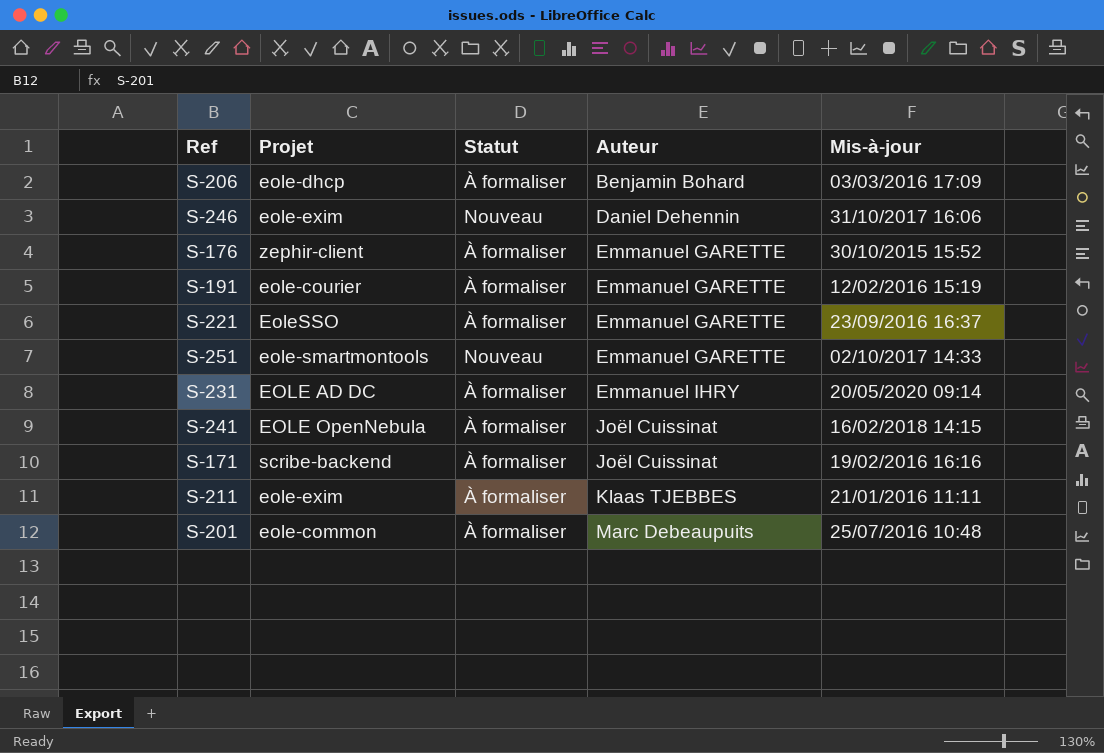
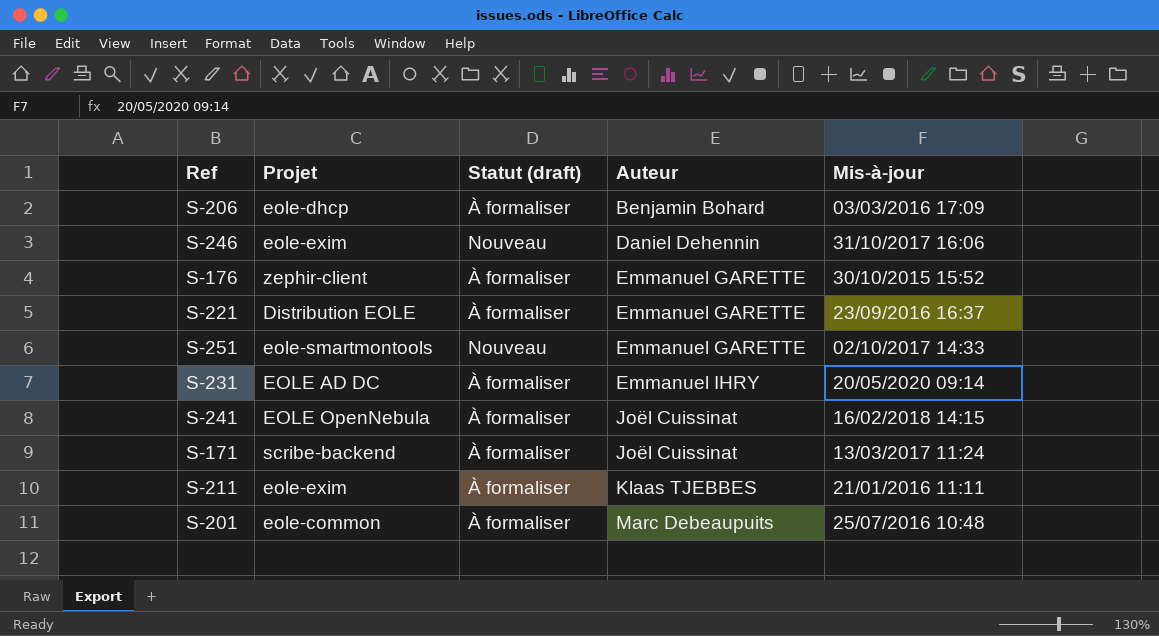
column name: Statut -> Statut (draft)
row S-191: eole-courier | À formaliser | Emmanuel GARETTE | 12/02/2016 15:19 -> none
S-221 | Projet: EoleSSO -> Distribution EOLE
S-171 | Mis-à-jour: 19/02/2016 16:16 -> 13/03/2017 11:24

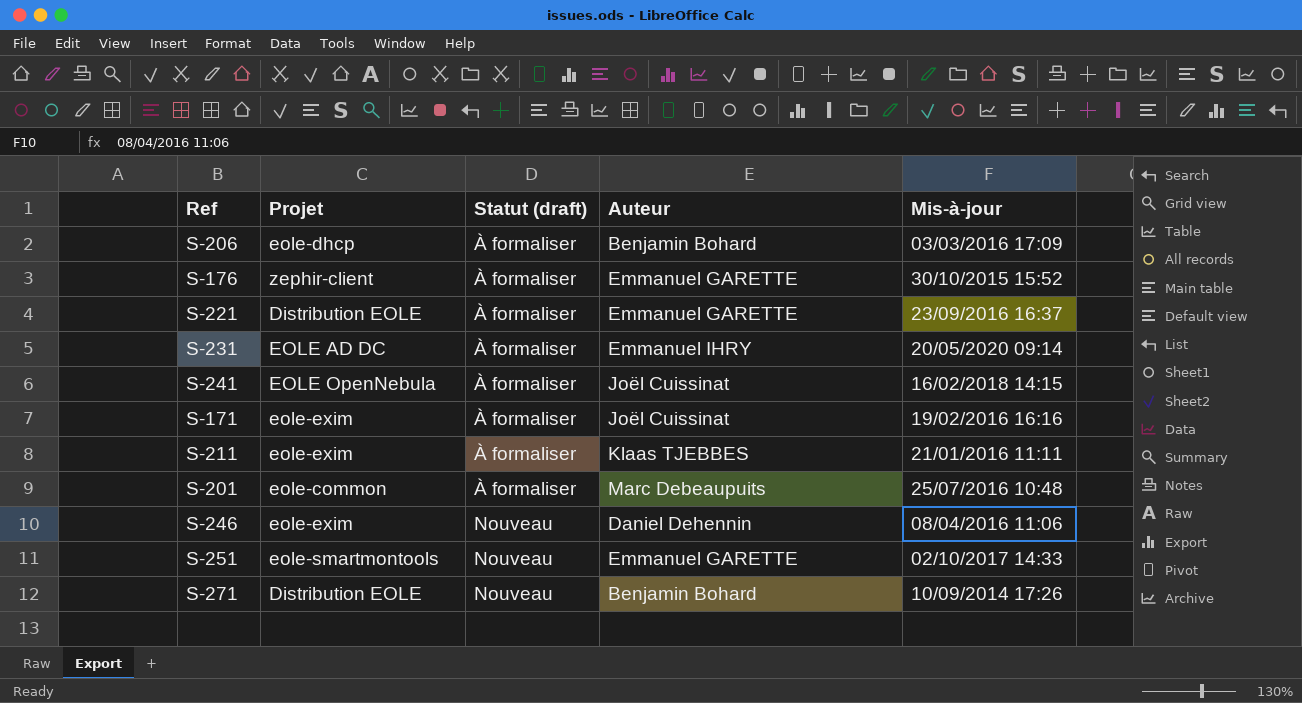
row order: Auteur ascending -> Statut (draft) ascending
S-171 | Projet: scribe-backend -> eole-exim
S-171 | Mis-à-jour: 13/03/2017 11:24 -> 19/02/2016 16:16
S-246 | Mis-à-jour: 31/10/2017 16:06 -> 08/04/2016 11:06
row S-271: none -> Distribution EOLE | Nouveau | Benjamin Bohard | 10/09/2014 17:26

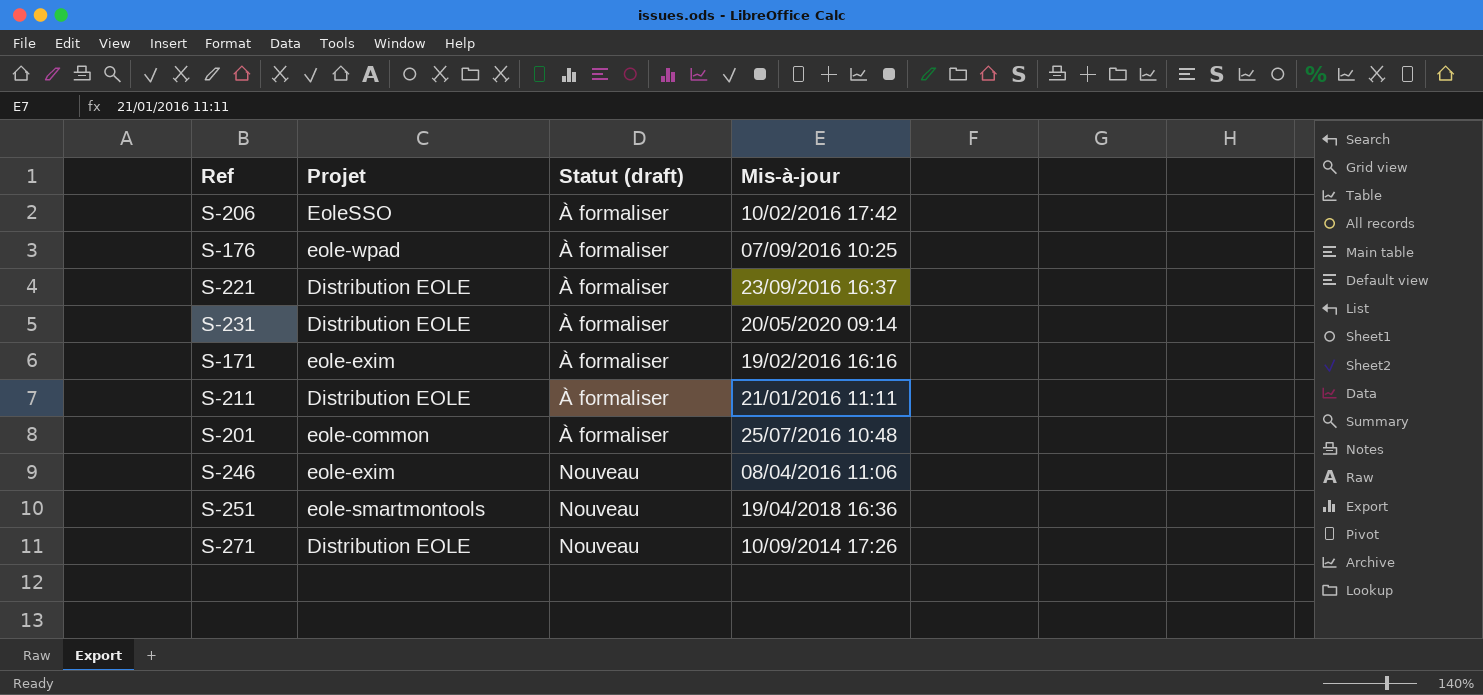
column Auteur | position: 4 -> none
row S-241: EOLE OpenNebula | À formaliser | Joël Cuissinat | 16/02/2018 14:15 -> none
S-206 | Projet: eole-dhcp -> EoleSSO
S-206 | Mis-à-jour: 03/03/2016 17:09 -> 10/02/2016 17:42
S-176 | Projet: zephir-client -> eole-wpad
S-176 | Mis-à-jour: 30/10/2015 15:52 -> 07/09/2016 10:25
S-231 | Projet: EOLE AD DC -> Distribution EOLE
S-211 | Projet: eole-exim -> Distribution EOLE
S-251 | Mis-à-jour: 02/10/2017 14:33 -> 19/04/2018 16:36

